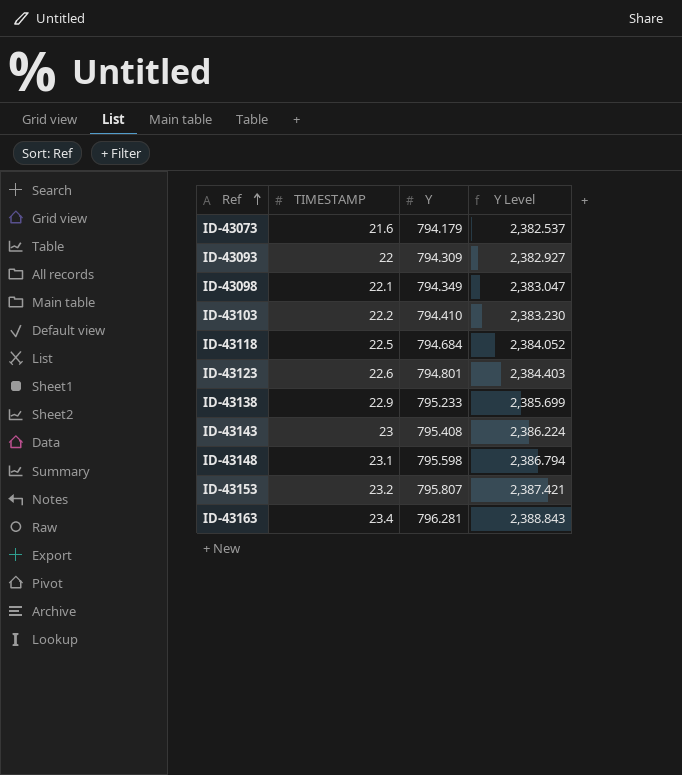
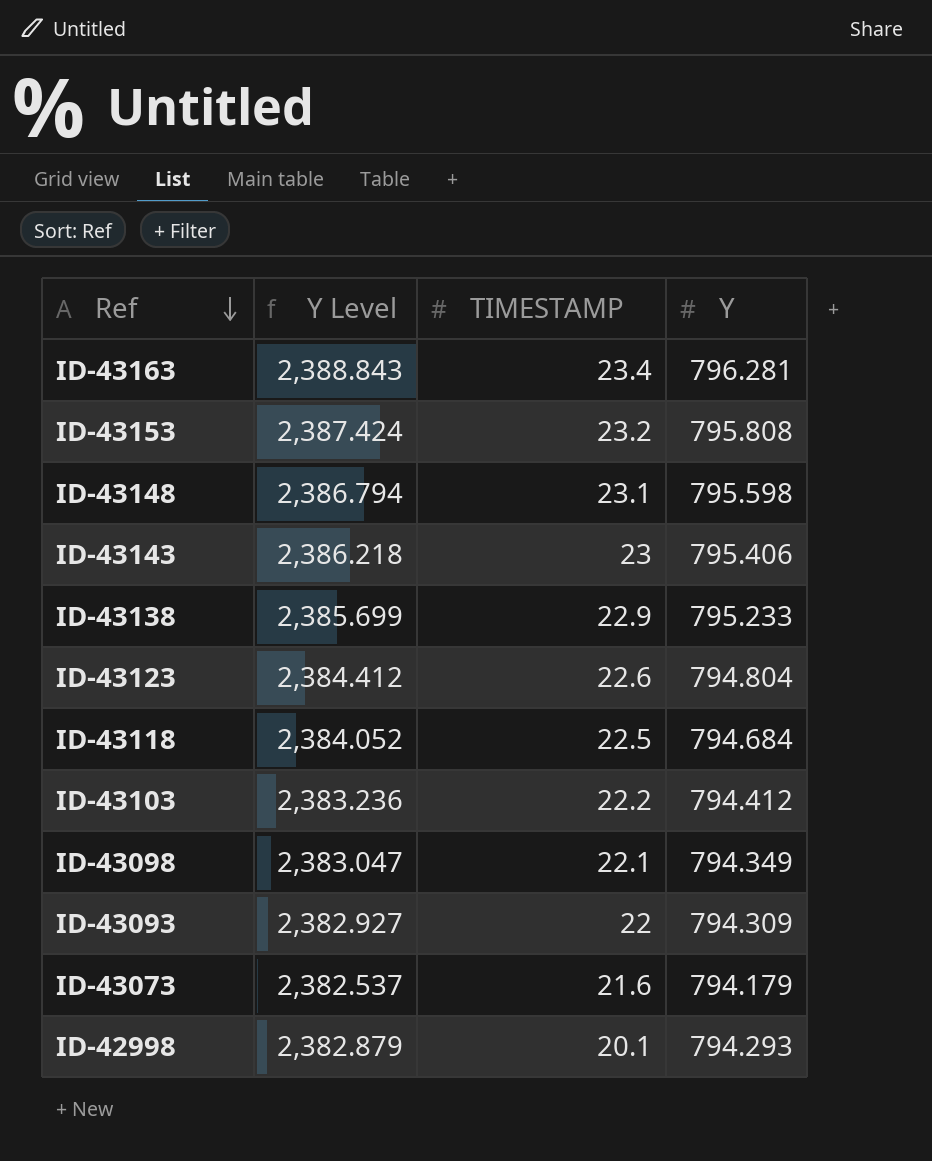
row order: Ref ascending -> Ref descending
column Y Level | position: 4 -> 2
ID-43153 | Y Level: 2,387.421 -> 2,387.424
ID-43153 | Y: 795.807 -> 795.808
ID-43143 | Y Level: 2,386.224 -> 2,386.218
ID-43143 | Y: 795.408 -> 795.406
ID-43123 | Y Level: 2,384.403 -> 2,384.412
ID-43123 | Y: 794.801 -> 794.804
ID-43103 | Y Level: 2,383.230 -> 2,383.236
ID-43103 | Y: 794.410 -> 794.412
row ID-42998: none -> 2,382.879 | 20.1 | 794.293

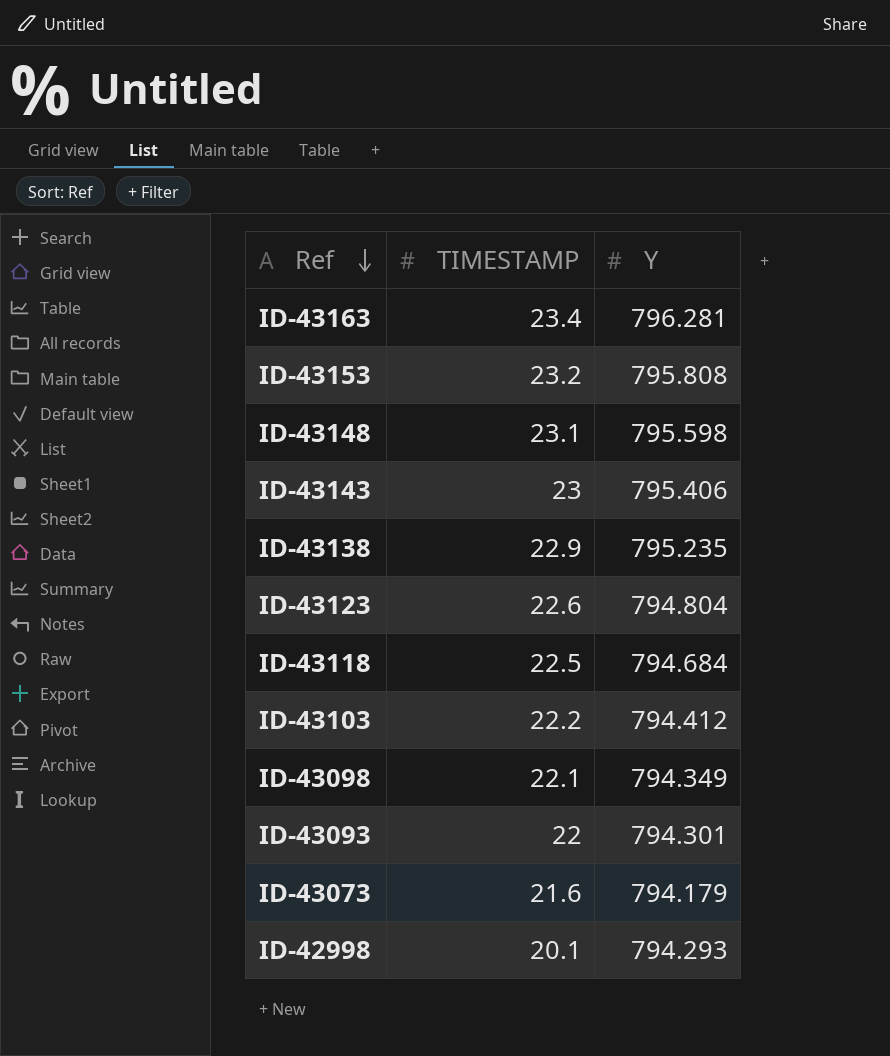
column Y Level | formula: [Y] * 3 -> none
ID-43138 | Y: 795.233 -> 795.235
ID-43093 | Y: 794.309 -> 794.301

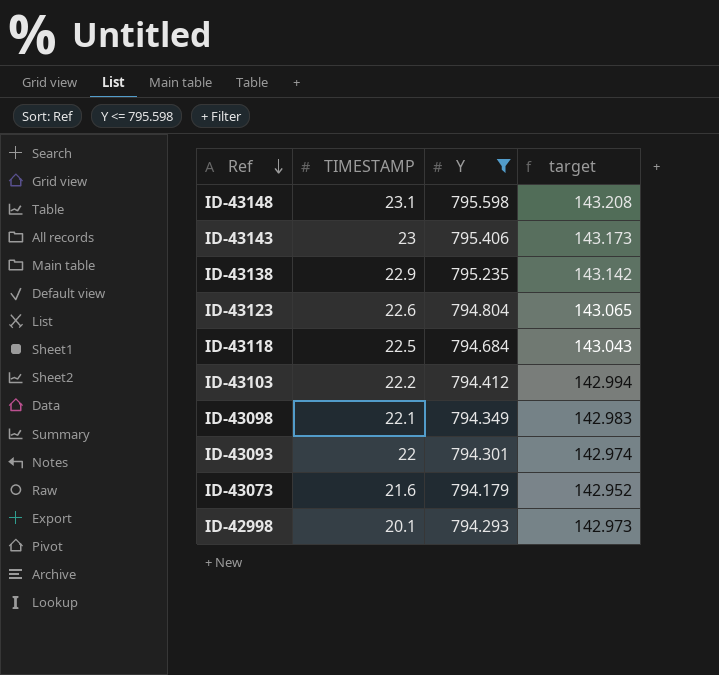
filter: none -> Y <= 795.598
column target | formula: none -> [Y] * 0.18

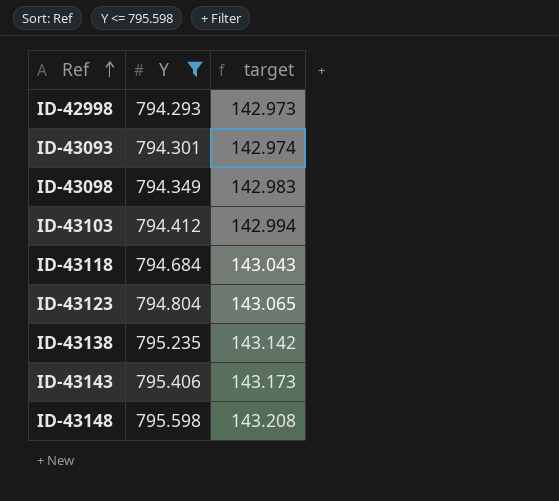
row order: Ref descending -> Ref ascending
column TIMESTAMP | position: 2 -> none
row ID-43073: 21.6 | 794.179 | 142.952 -> none

